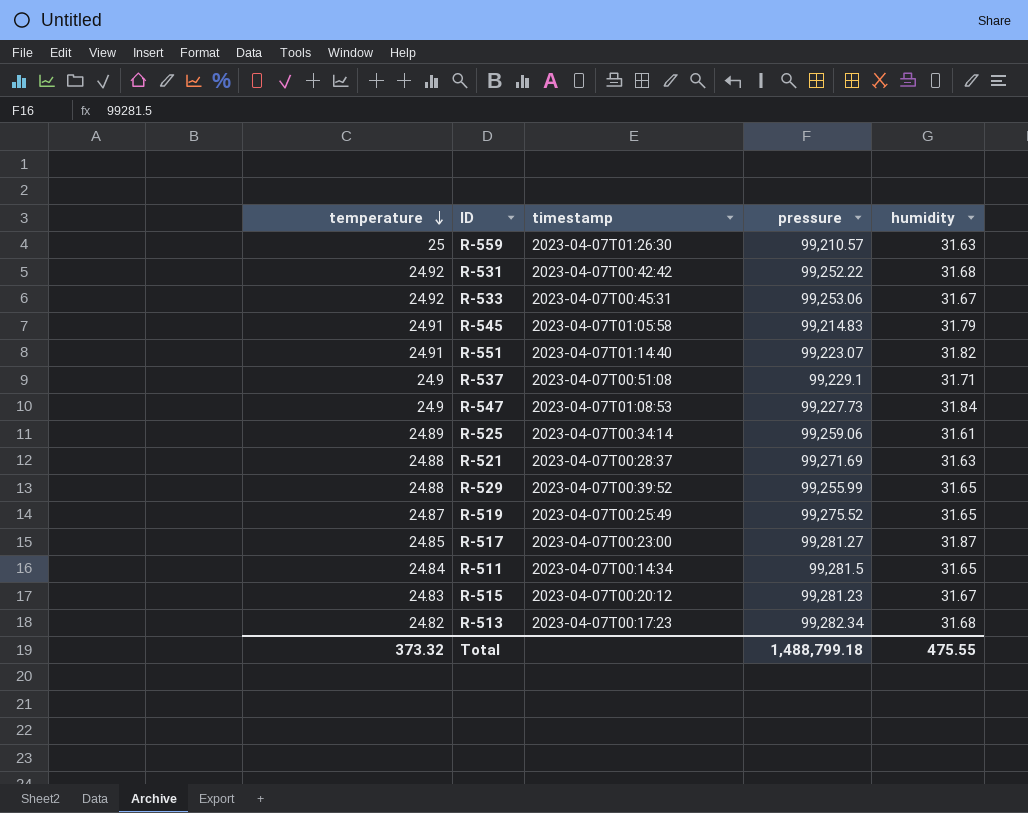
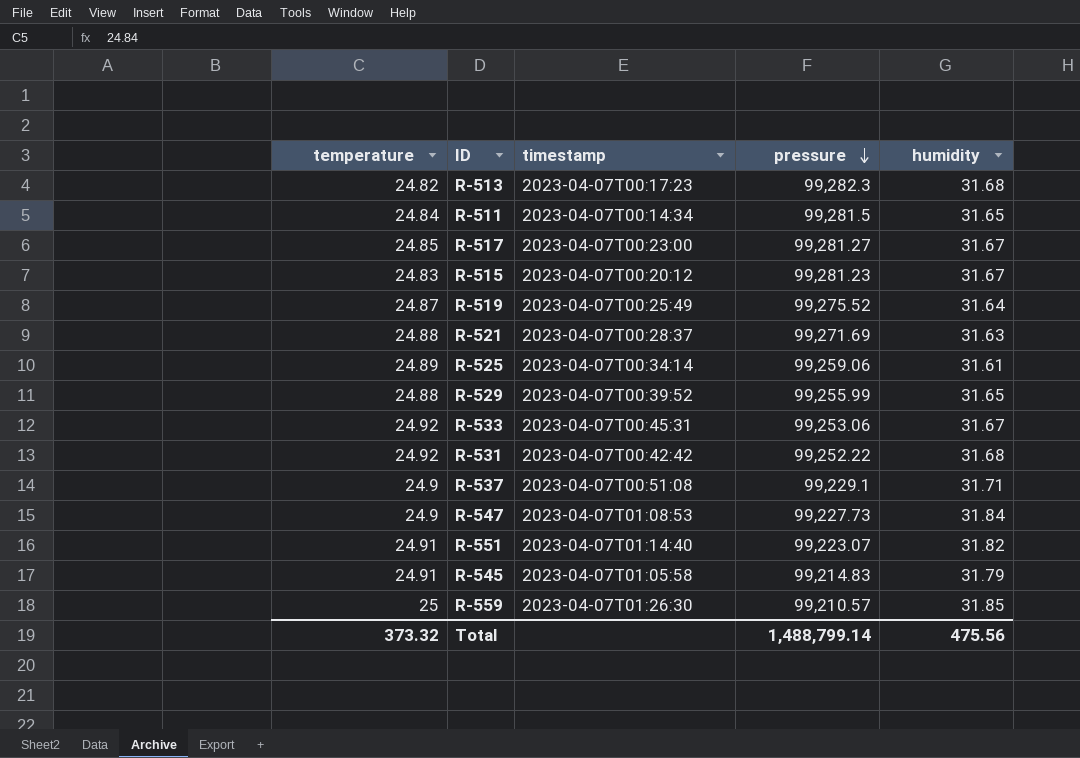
row order: temperature descending -> pressure descending
R-513 | pressure: 99,282.34 -> 99,282.3
R-517 | humidity: 31.87 -> 31.67
R-519 | humidity: 31.65 -> 31.64
R-559 | humidity: 31.63 -> 31.85
Total | pressure: 1,488,799.18 -> 1,488,799.14
Total | humidity: 475.55 -> 475.56

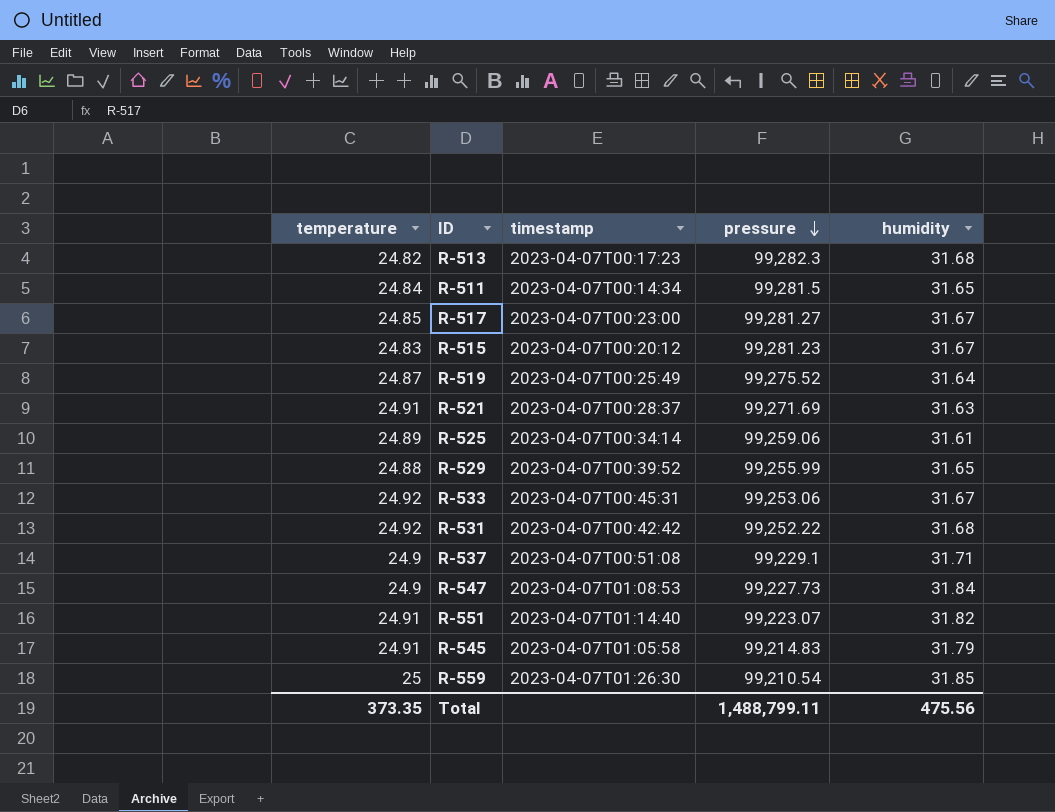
R-521 | temperature: 24.88 -> 24.91
R-559 | pressure: 99,210.57 -> 99,210.54
Total | temperature: 373.32 -> 373.35
Total | pressure: 1,488,799.14 -> 1,488,799.11

